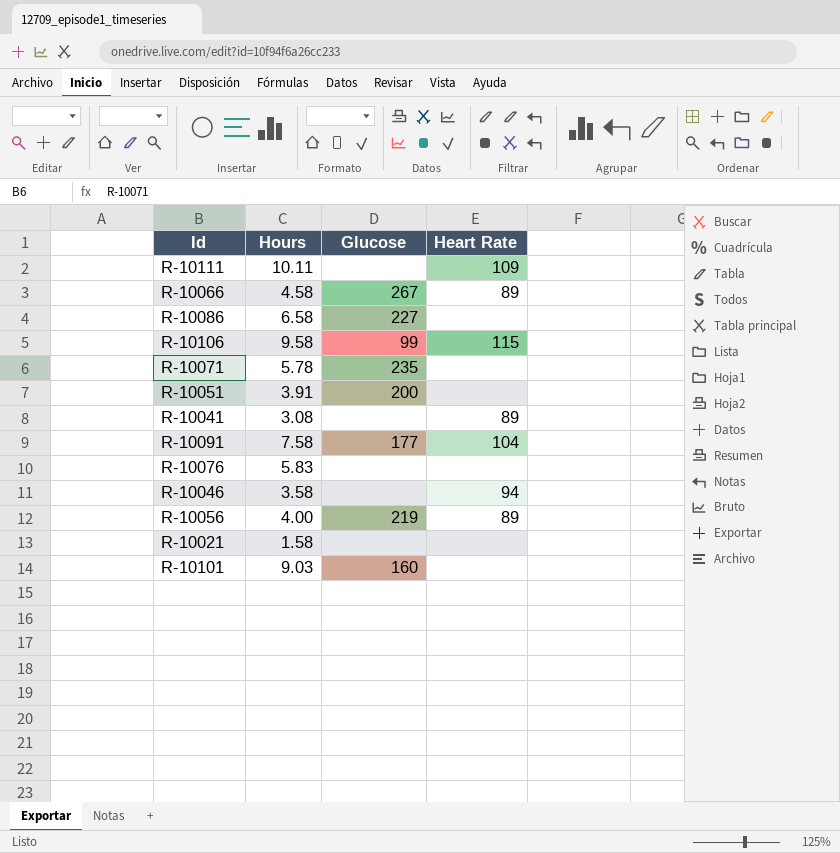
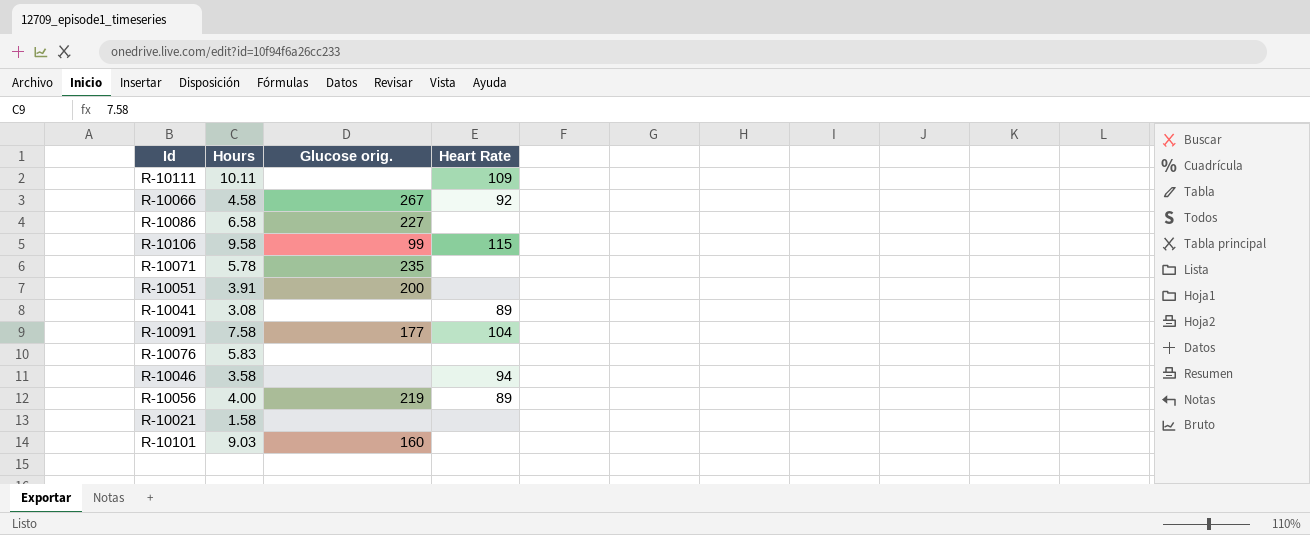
column name: Glucose -> Glucose orig.
R-10066 | Heart Rate: 89 -> 92

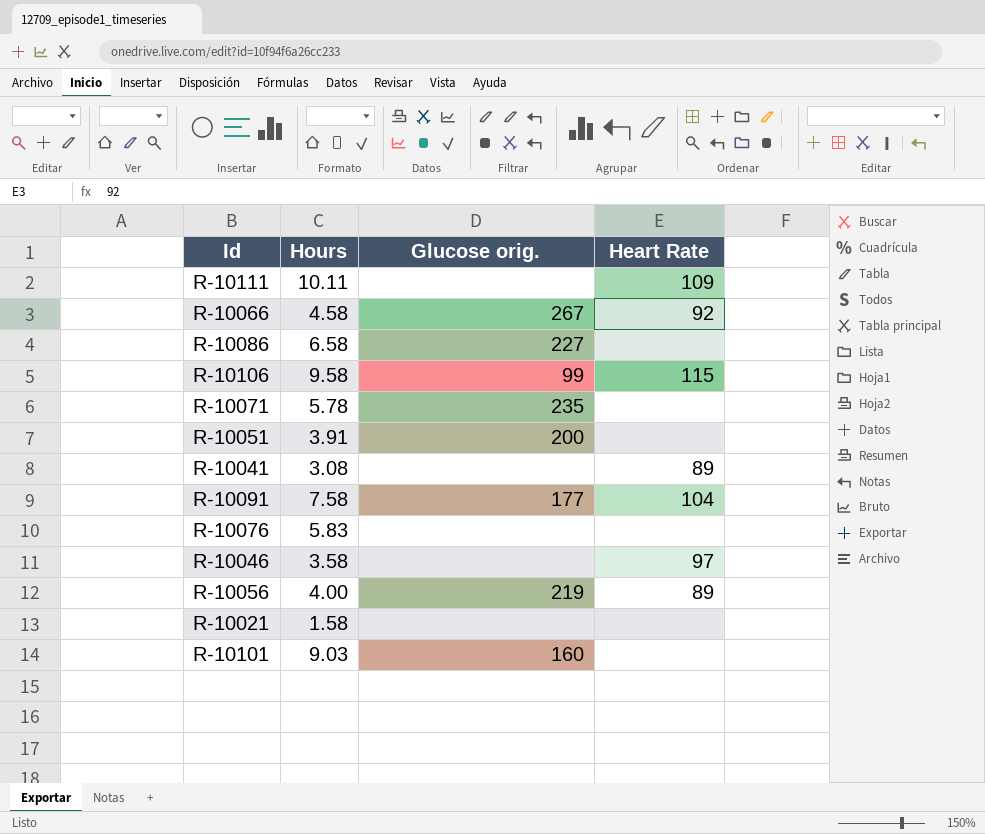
R-10046 | Heart Rate: 94 -> 97

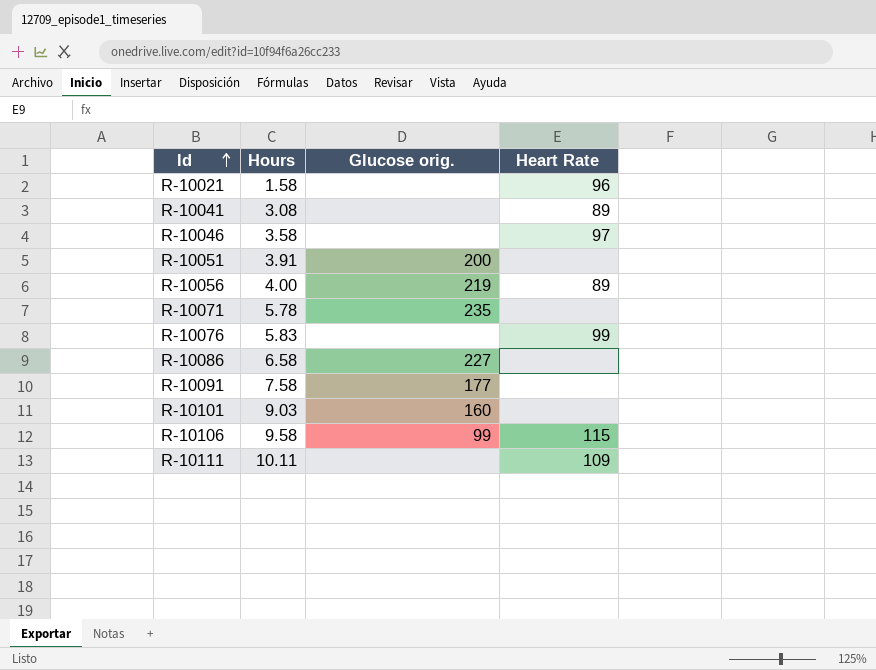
row order: none -> Id ascending
row R-10066: 4.58 | 267 | 92 -> none
R-10021 | Heart Rate: none -> 96
R-10076 | Heart Rate: none -> 99
R-10091 | Heart Rate: 104 -> none

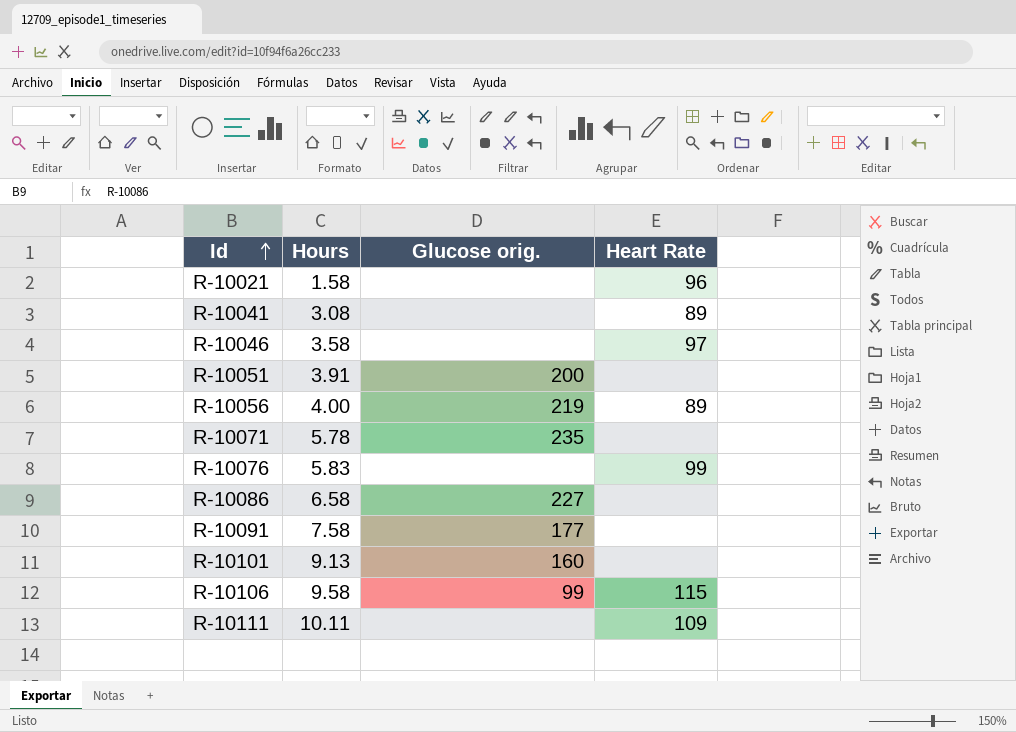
R-10101 | Hours: 9.03 -> 9.13

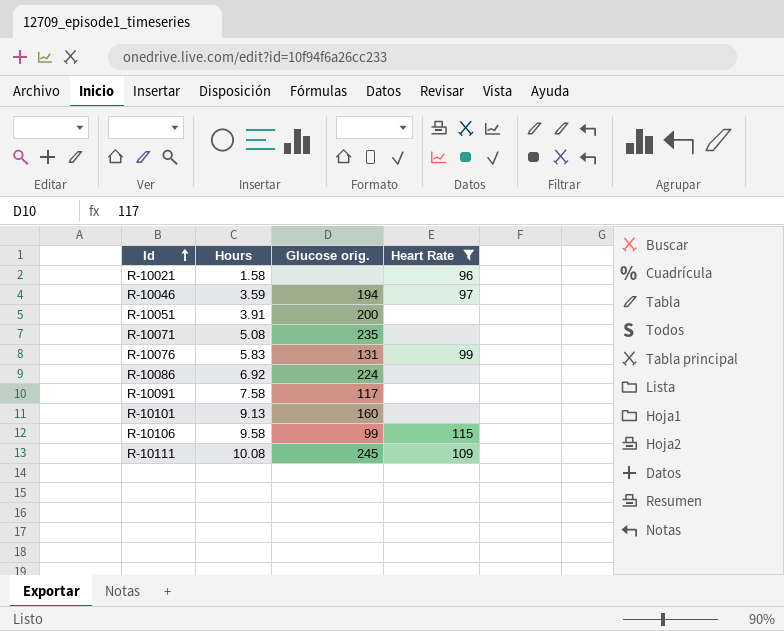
filter: none -> Heart Rate != 89
R-10046 | Hours: 3.58 -> 3.59
R-10046 | Glucose orig.: none -> 194
R-10071 | Hours: 5.78 -> 5.08
R-10076 | Glucose orig.: none -> 131
R-10086 | Hours: 6.58 -> 6.92
R-10086 | Glucose orig.: 227 -> 224
R-10091 | Glucose orig.: 177 -> 117
R-10111 | Hours: 10.11 -> 10.08
R-10111 | Glucose orig.: none -> 245

